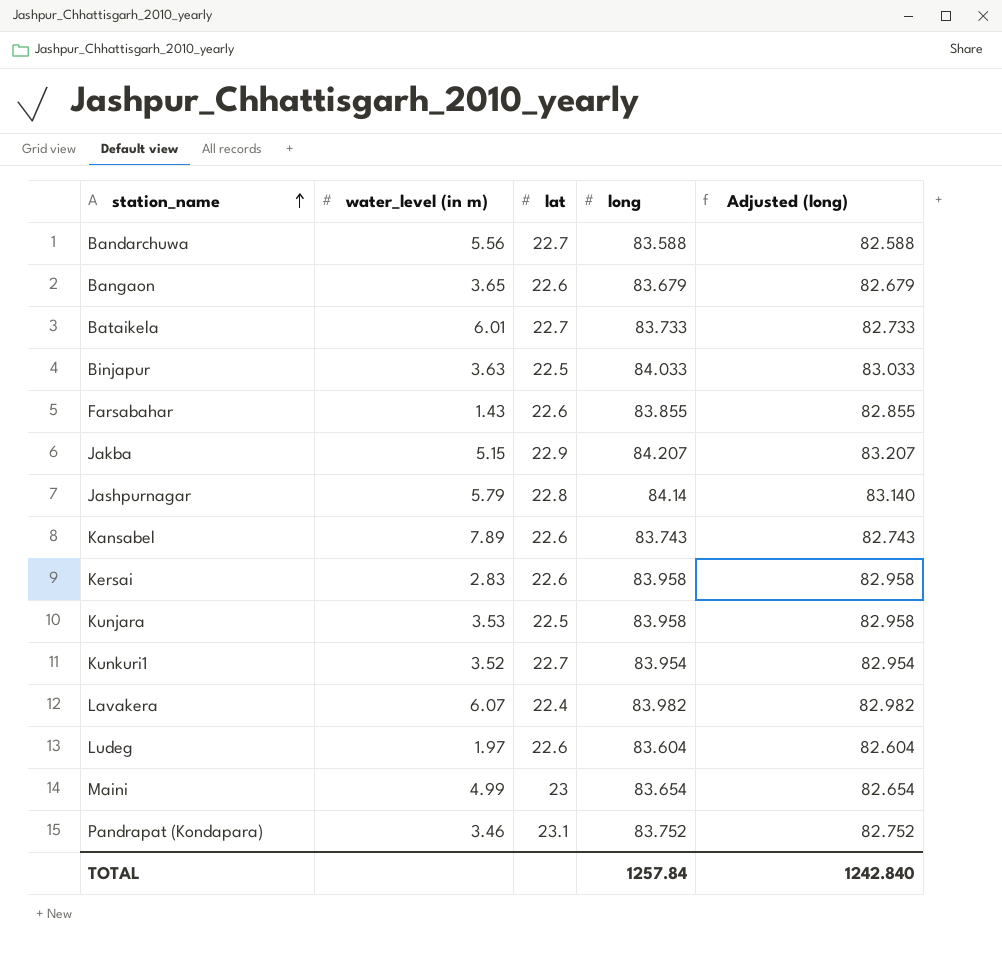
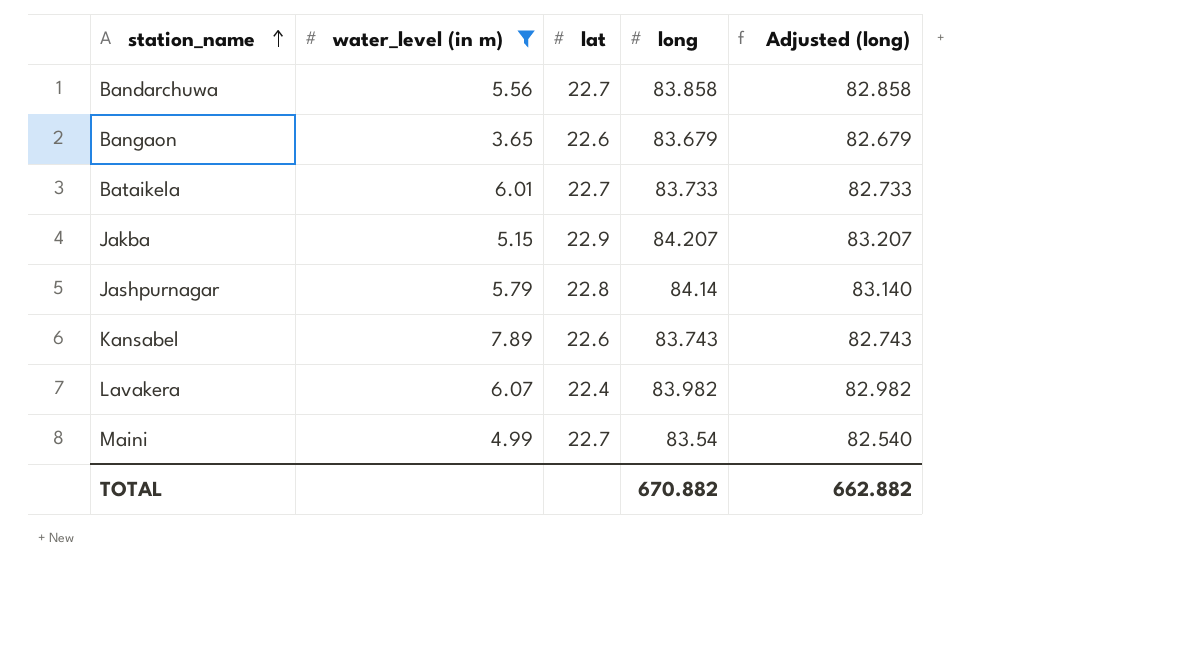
filter: none -> water_level (in m) >= 3.65
Bandarchuwa | long: 83.588 -> 83.858
Bandarchuwa | Adjusted (long): 82.588 -> 82.858
Maini | lat: 23 -> 22.7
Maini | long: 83.654 -> 83.54
Maini | Adjusted (long): 82.654 -> 82.540
TOTAL | long: 1257.84 -> 670.882
TOTAL | Adjusted (long): 1242.840 -> 662.882

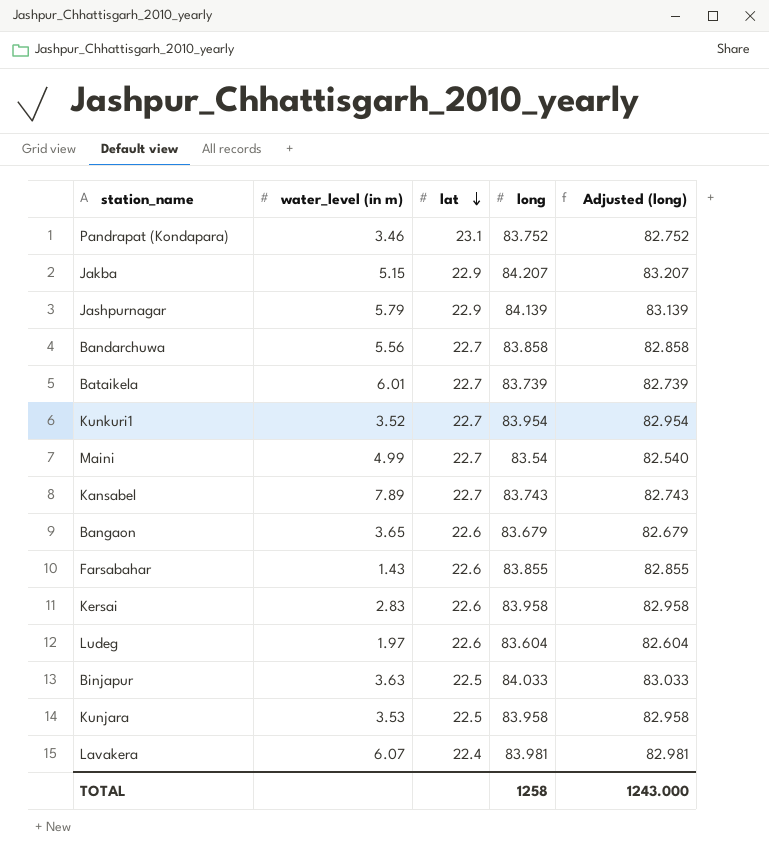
filter: water_level (in m) >= 3.65 -> none
row order: station_name ascending -> lat descending
Jashpurnagar | lat: 22.8 -> 22.9
Jashpurnagar | long: 84.14 -> 84.139
Jashpurnagar | Adjusted (long): 83.140 -> 83.139
Bataikela | long: 83.733 -> 83.739
Bataikela | Adjusted (long): 82.733 -> 82.739
Kansabel | lat: 22.6 -> 22.7
Lavakera | long: 83.982 -> 83.981
Lavakera | Adjusted (long): 82.982 -> 82.981
TOTAL | long: 670.882 -> 1258
TOTAL | Adjusted (long): 662.882 -> 1243.000

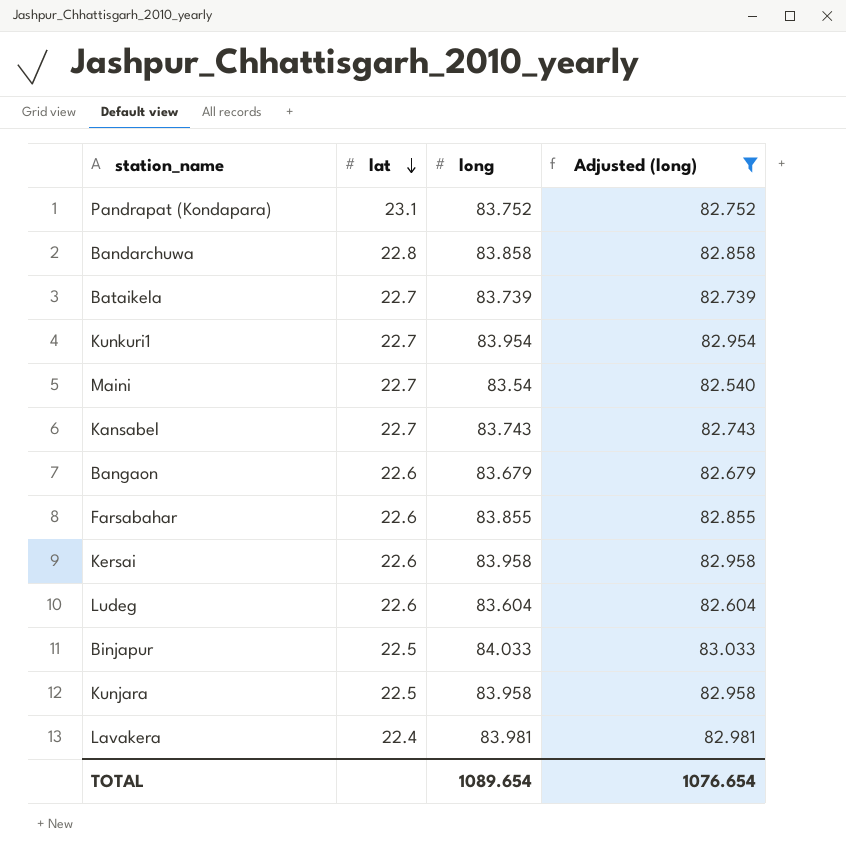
filter: none -> Adjusted (long) <= 83.033
column water_level (in m) | position: 2 -> none
Bandarchuwa | lat: 22.7 -> 22.8
TOTAL | long: 1258 -> 1089.654
TOTAL | Adjusted (long): 1243.000 -> 1076.654

